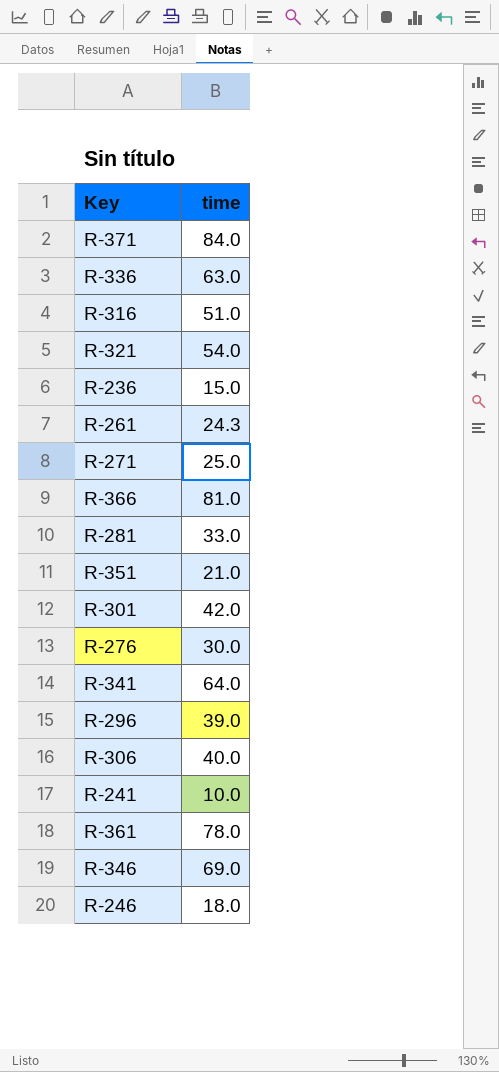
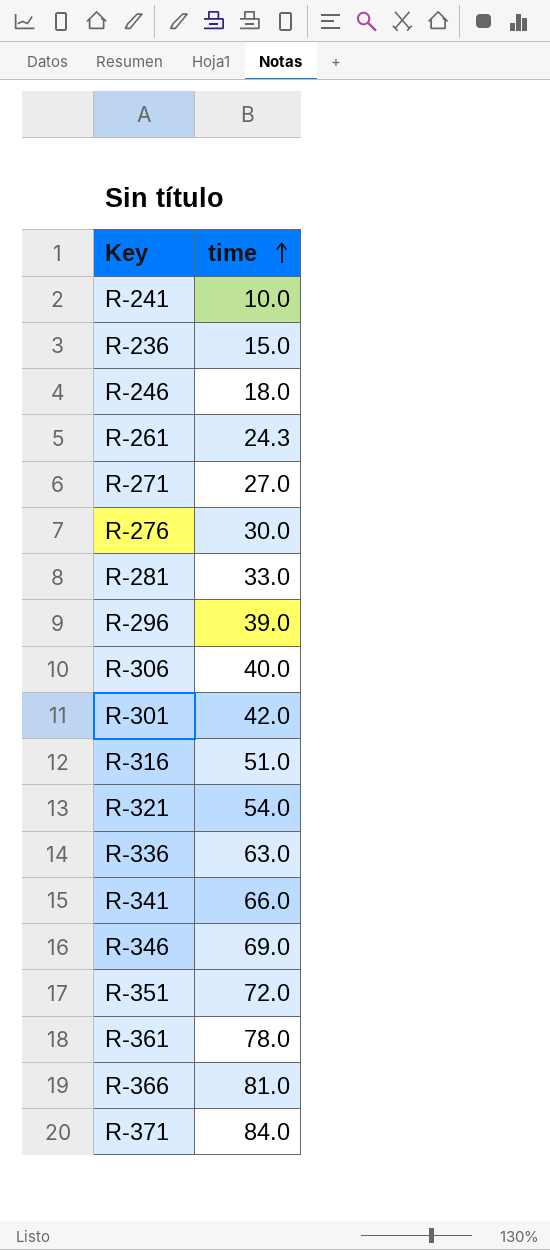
row order: none -> time ascending
R-271 | time: 25.0 -> 27.0
R-341 | time: 64.0 -> 66.0
R-351 | time: 21.0 -> 72.0

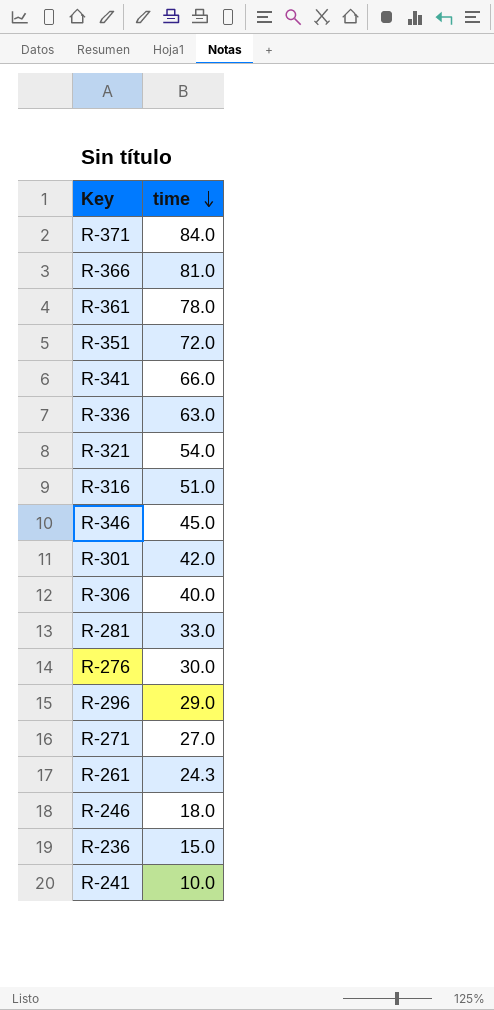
row order: time ascending -> time descending
R-346 | time: 69.0 -> 45.0
R-296 | time: 39.0 -> 29.0

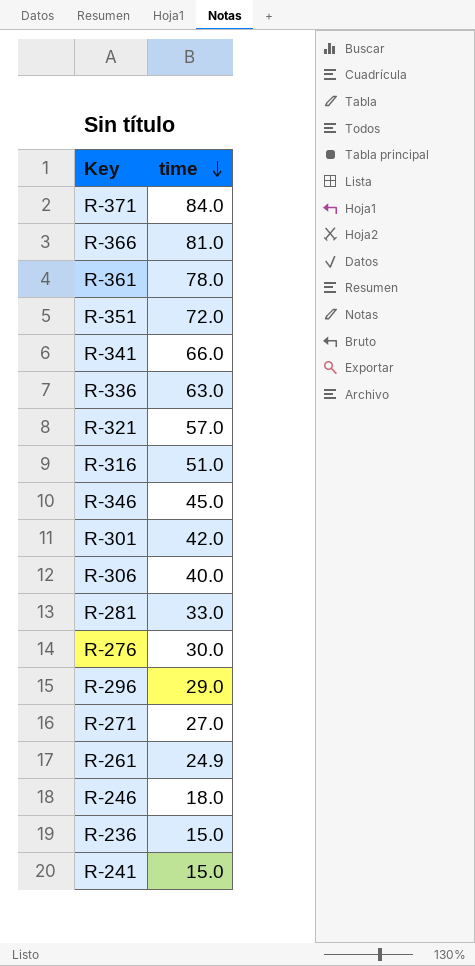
R-321 | time: 54.0 -> 57.0
R-261 | time: 24.3 -> 24.9
R-241 | time: 10.0 -> 15.0

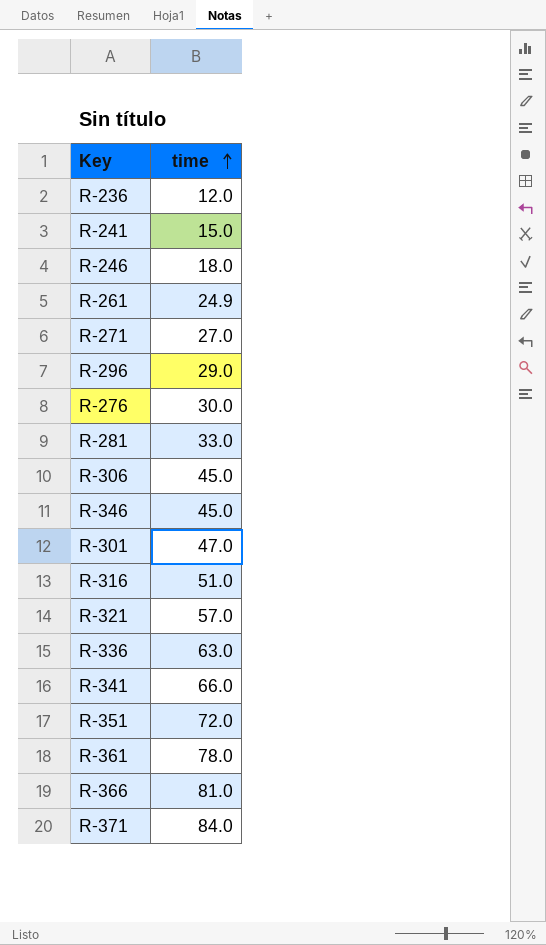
row order: time descending -> time ascending
R-236 | time: 15.0 -> 12.0
R-306 | time: 40.0 -> 45.0
R-301 | time: 42.0 -> 47.0

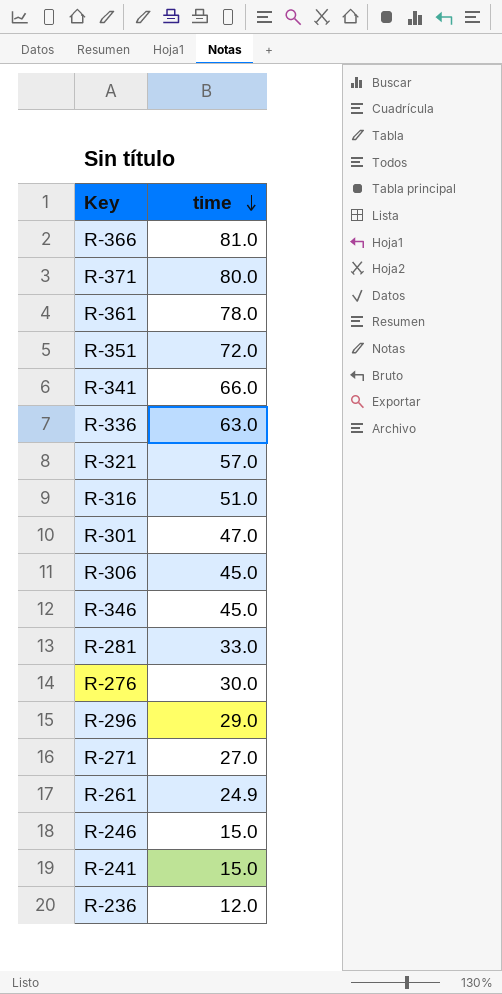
row order: time ascending -> time descending
R-371 | time: 84.0 -> 80.0
R-246 | time: 18.0 -> 15.0

